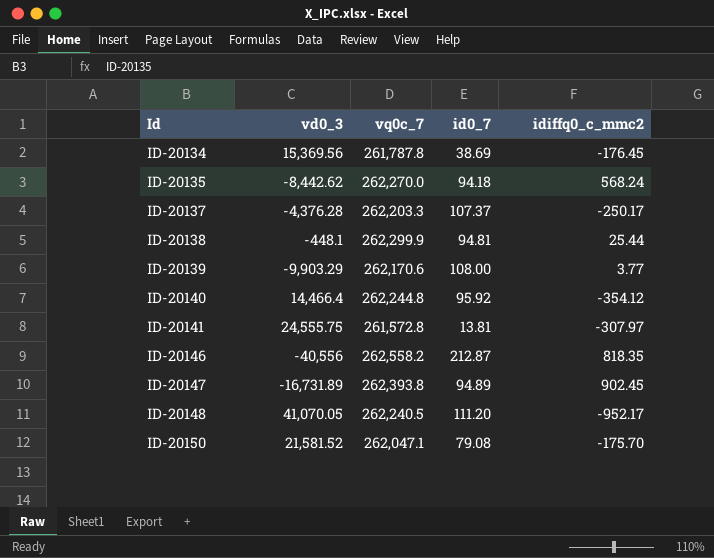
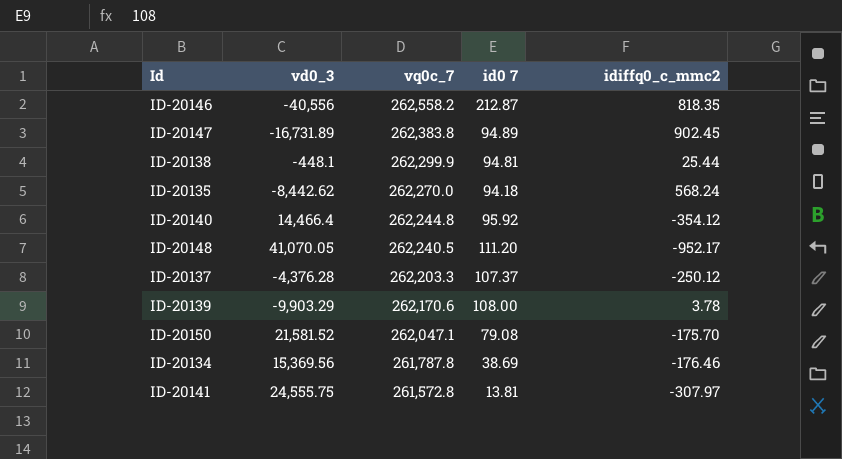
row order: Id ascending -> vq0c_7 descending
column name: id0_7 -> id0 7
ID-20147 | vq0c_7: 262,393.8 -> 262,383.8
ID-20137 | idiffq0_c_mmc2: -250.17 -> -250.12
ID-20139 | idiffq0_c_mmc2: 3.77 -> 3.78
ID-20134 | idiffq0_c_mmc2: -176.45 -> -176.46

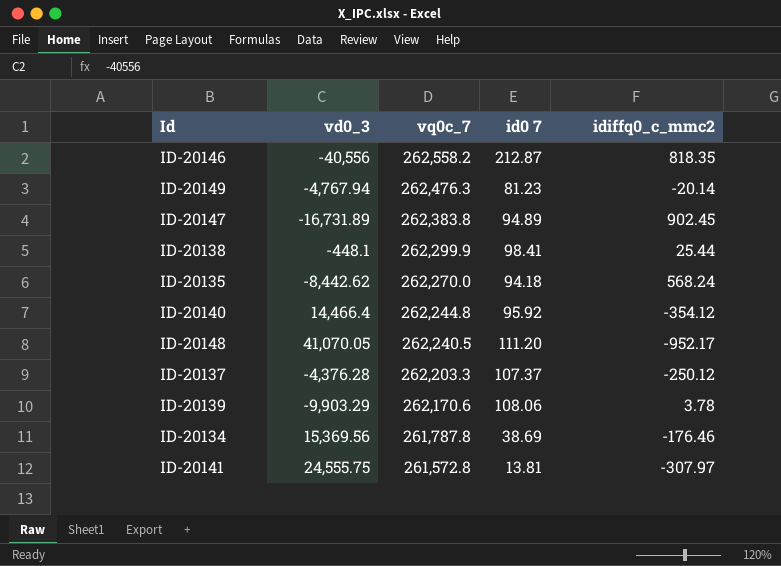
row ID-20150: 21,581.52 | 262,047.1 | 79.08 | -175.70 -> none
row ID-20149: none -> -4,767.94 | 262,476.3 | 81.23 | -20.14
ID-20138 | id0 7: 94.81 -> 98.41
ID-20139 | id0 7: 108.00 -> 108.06

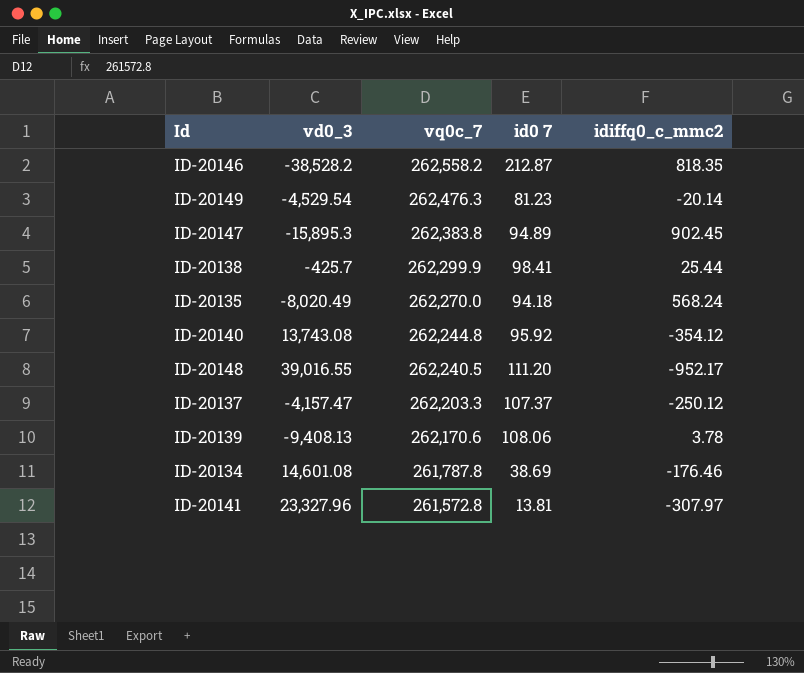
ID-20146 | vd0_3: -40,556 -> -38,528.2
ID-20149 | vd0_3: -4,767.94 -> -4,529.54
ID-20147 | vd0_3: -16,731.89 -> -15,895.3
ID-20138 | vd0_3: -448.1 -> -425.7
ID-20135 | vd0_3: -8,442.62 -> -8,020.49
ID-20140 | vd0_3: 14,466.4 -> 13,743.08
ID-20148 | vd0_3: 41,070.05 -> 39,016.55
ID-20137 | vd0_3: -4,376.28 -> -4,157.47
ID-20139 | vd0_3: -9,903.29 -> -9,408.13
ID-20134 | vd0_3: 15,369.56 -> 14,601.08
ID-20141 | vd0_3: 24,555.75 -> 23,327.96

